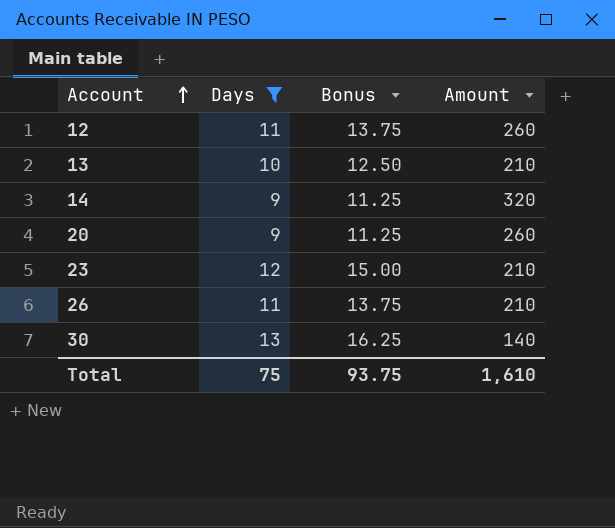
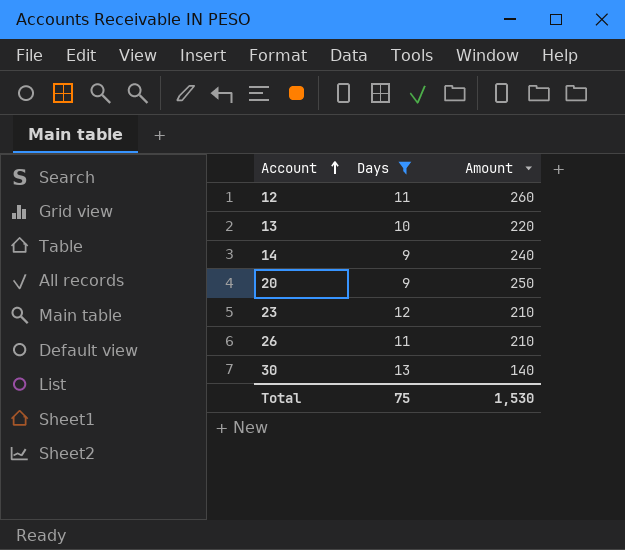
column Bonus | formula: [Days] * 1.25 -> none
13 | Amount: 210 -> 220
14 | Amount: 320 -> 240
20 | Amount: 260 -> 250
Total | Amount: 1,610 -> 1,530

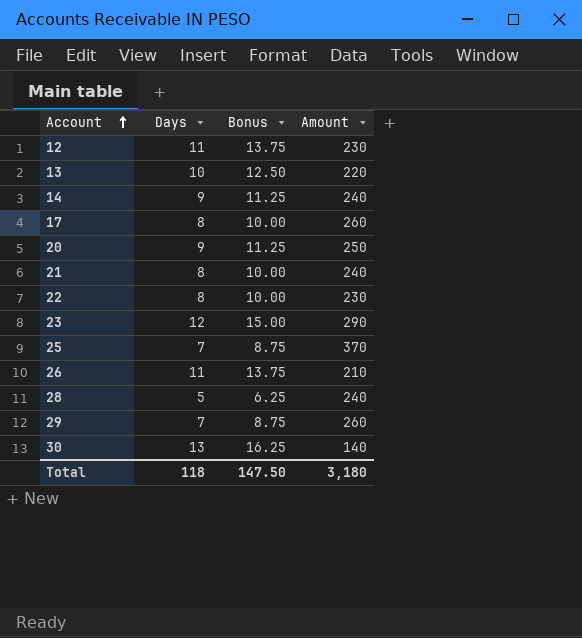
filter: Days >= 9 -> none
column Bonus | formula: none -> [Days] * 1.25
12 | Amount: 260 -> 230
23 | Amount: 210 -> 290
Total | Days: 75 -> 118
Total | Amount: 1,530 -> 3,180

